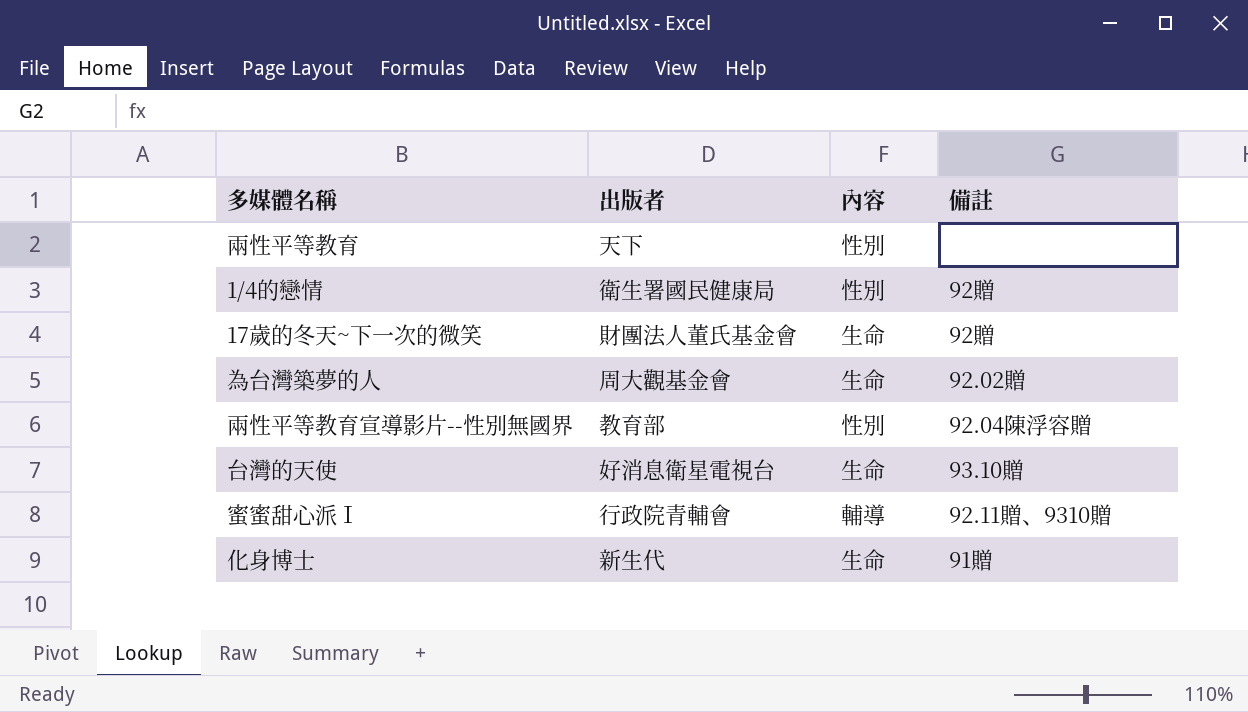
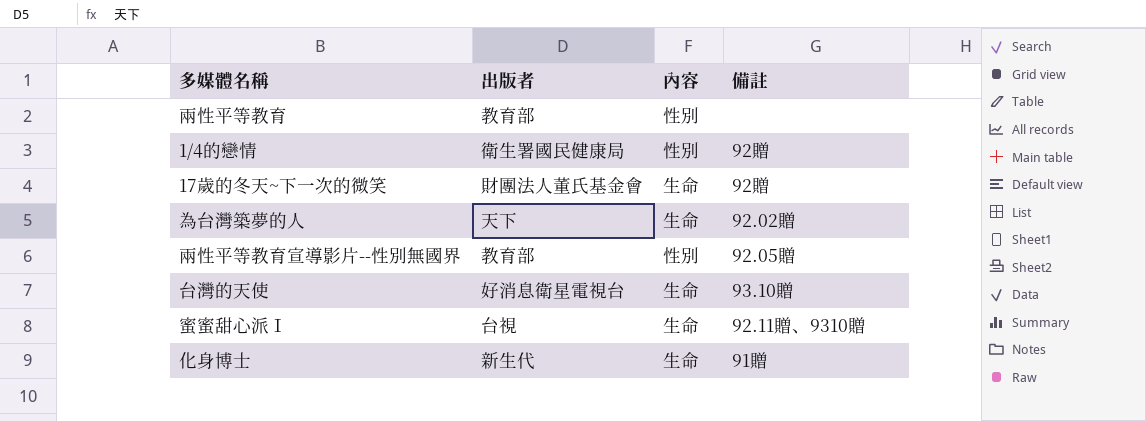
兩性平等教育 | 出版者: 天下 -> 教育部
為台灣築夢的人 | 出版者: 周大觀基金會 -> 天下
兩性平等教育宣導影片--性別無國界 | 備註: 92.04陳浮容贈 -> 92.05贈
蜜蜜甜心派Ⅰ | 出版者: 行政院青輔會 -> 台視
蜜蜜甜心派Ⅰ | 內容: 輔導 -> 生命

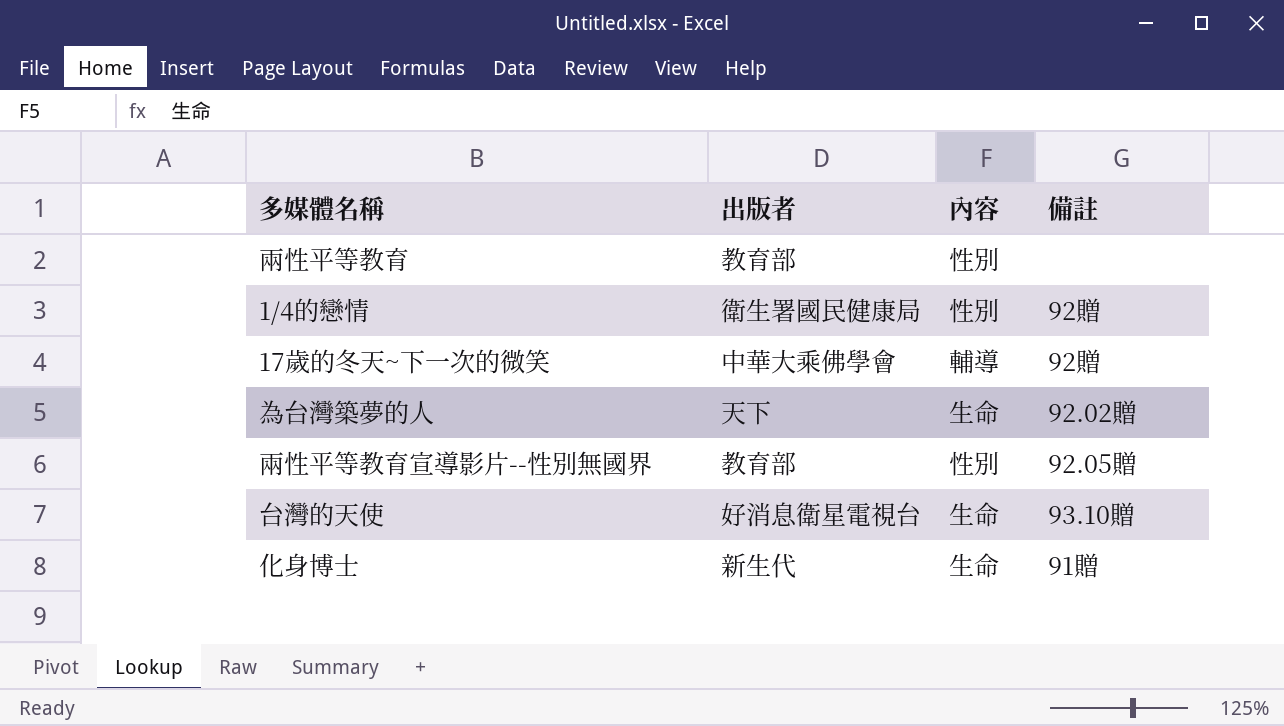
row 蜜蜜甜心派Ⅰ: 台視 | 生命 | 92.11贈、9310贈 -> none
17歲的冬天~下一次的微笑 | 出版者: 財團法人董氏基金會 -> 中華大乘佛學會
17歲的冬天~下一次的微笑 | 內容: 生命 -> 輔導

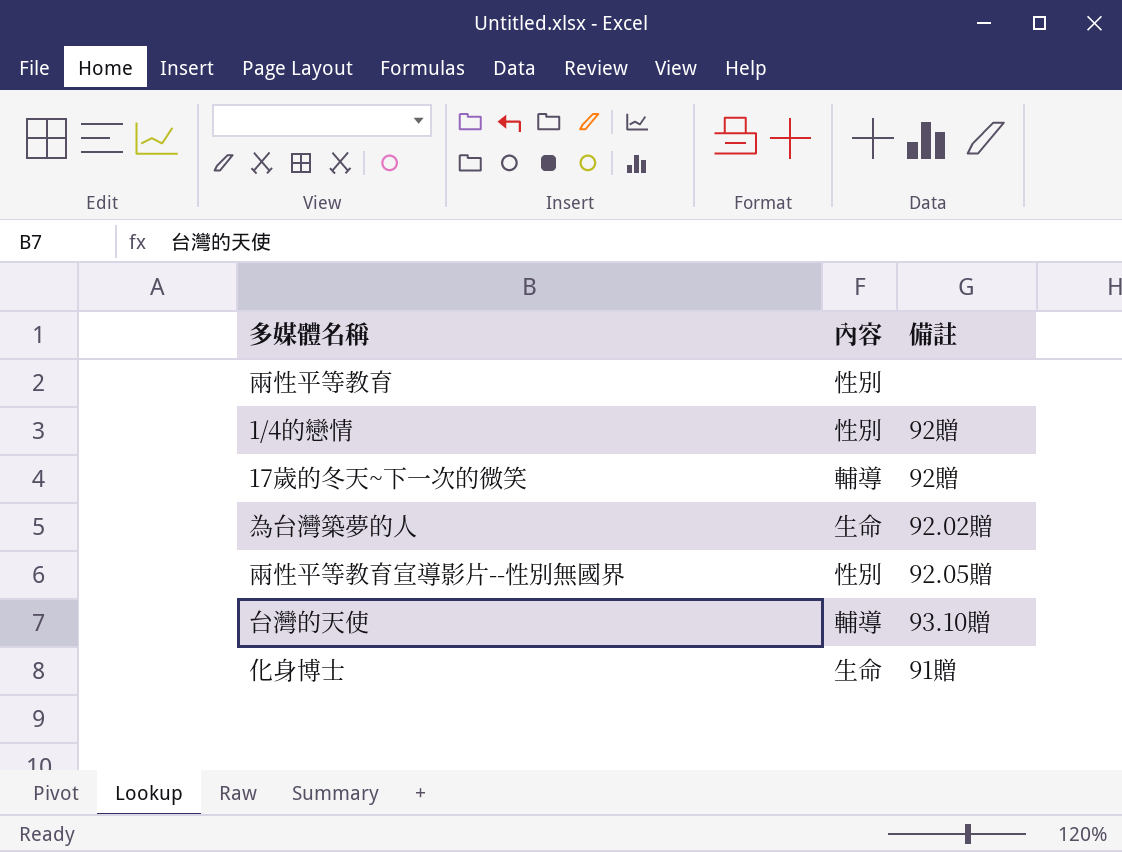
column 出版者 | position: 2 -> none
台灣的天使 | 內容: 生命 -> 輔導

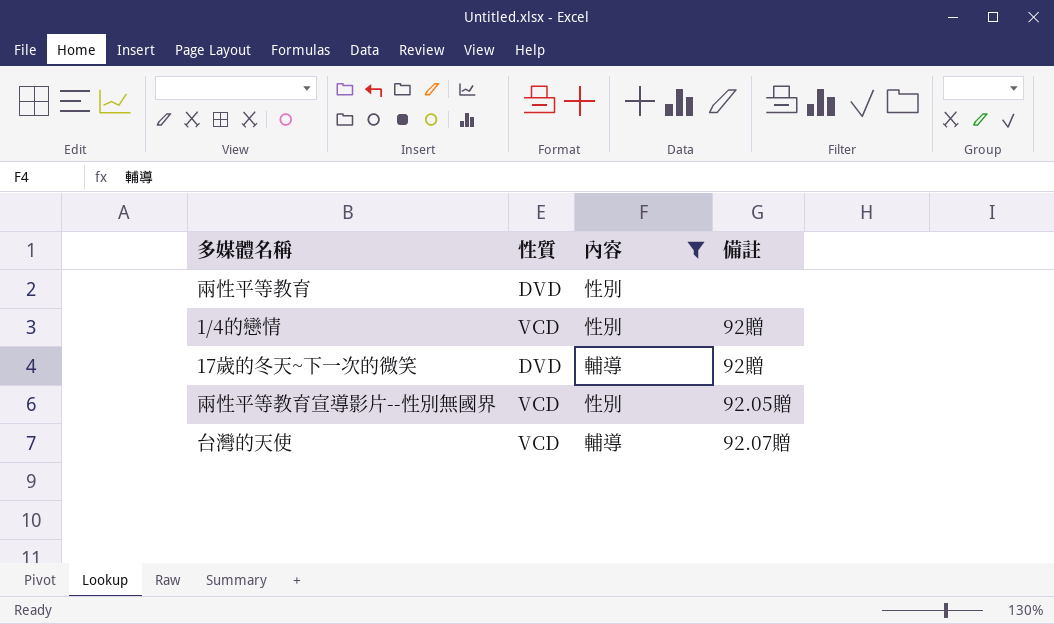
filter: none -> 內容 != 生命
column 性質 | position: none -> 2
台灣的天使 | 備註: 93.10贈 -> 92.07贈

